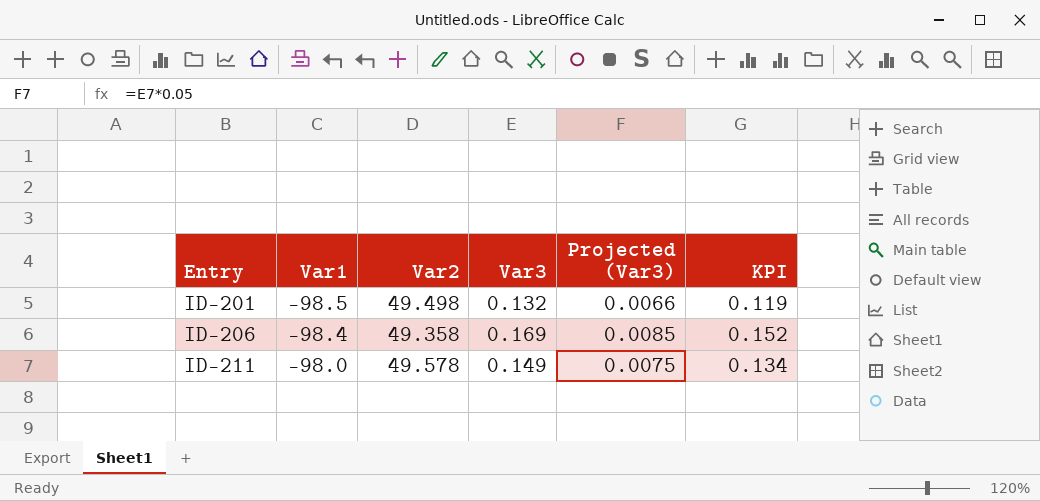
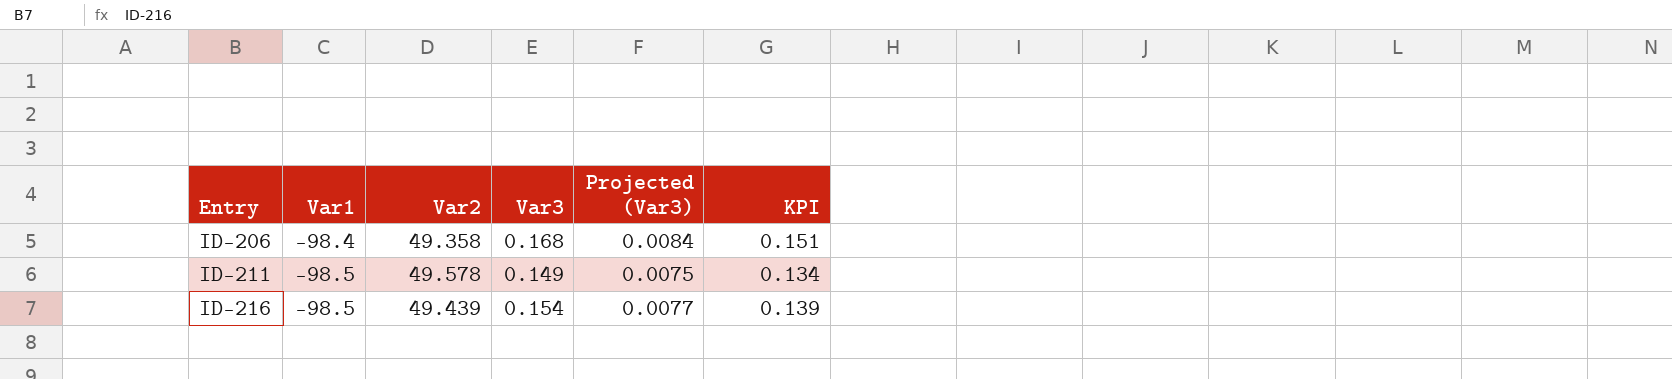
row ID-201: -98.5 | 49.498 | 0.132 | 0.0066 | 0.119 -> none
ID-206 | Var3: 0.169 -> 0.168
ID-206 | Projected (Var3): 0.0085 -> 0.0084
ID-206 | KPI: 0.152 -> 0.151
ID-211 | Var1: -98.0 -> -98.5
row ID-216: none -> -98.5 | 49.439 | 0.154 | 0.0077 | 0.139

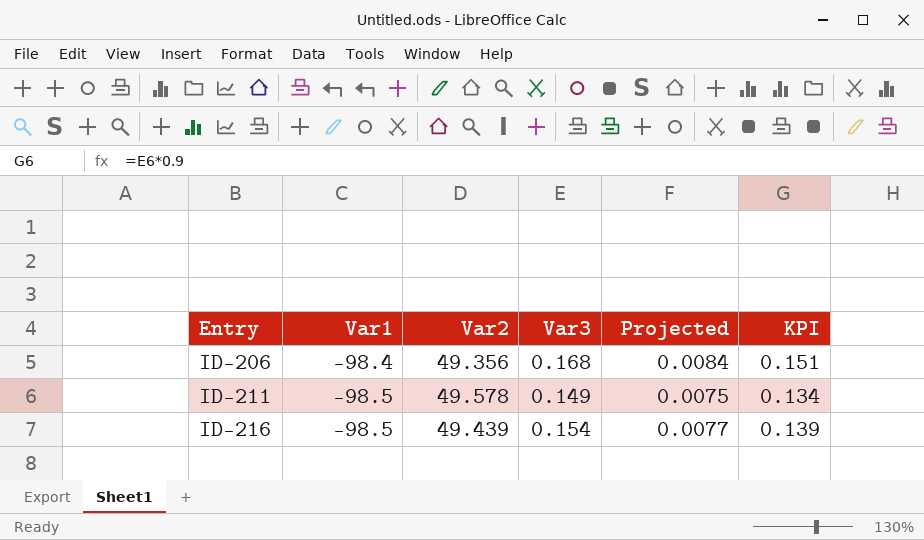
column name: Projected (Var3) -> Projected
ID-206 | Var2: 49.358 -> 49.356

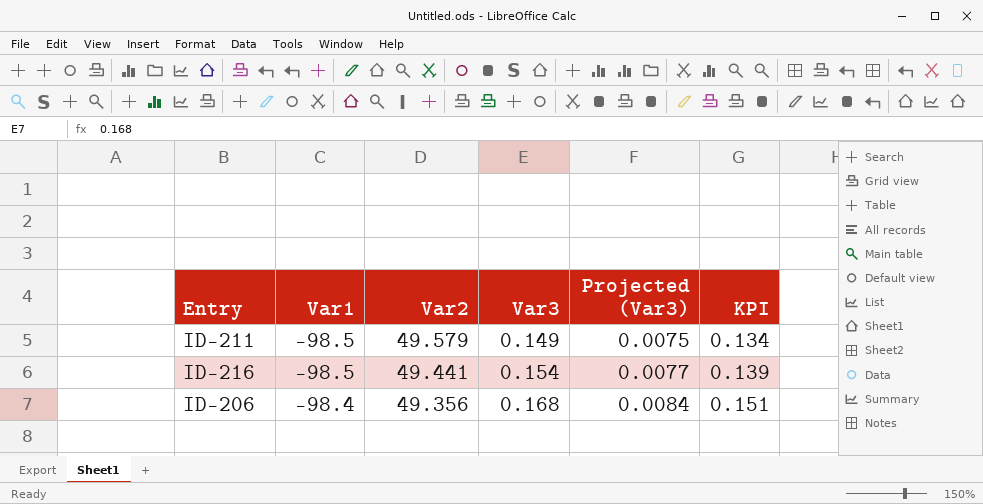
row order: Entry ascending -> Var1 ascending
column name: Projected -> Projected (Var3)
ID-211 | Var2: 49.578 -> 49.579
ID-216 | Var2: 49.439 -> 49.441

